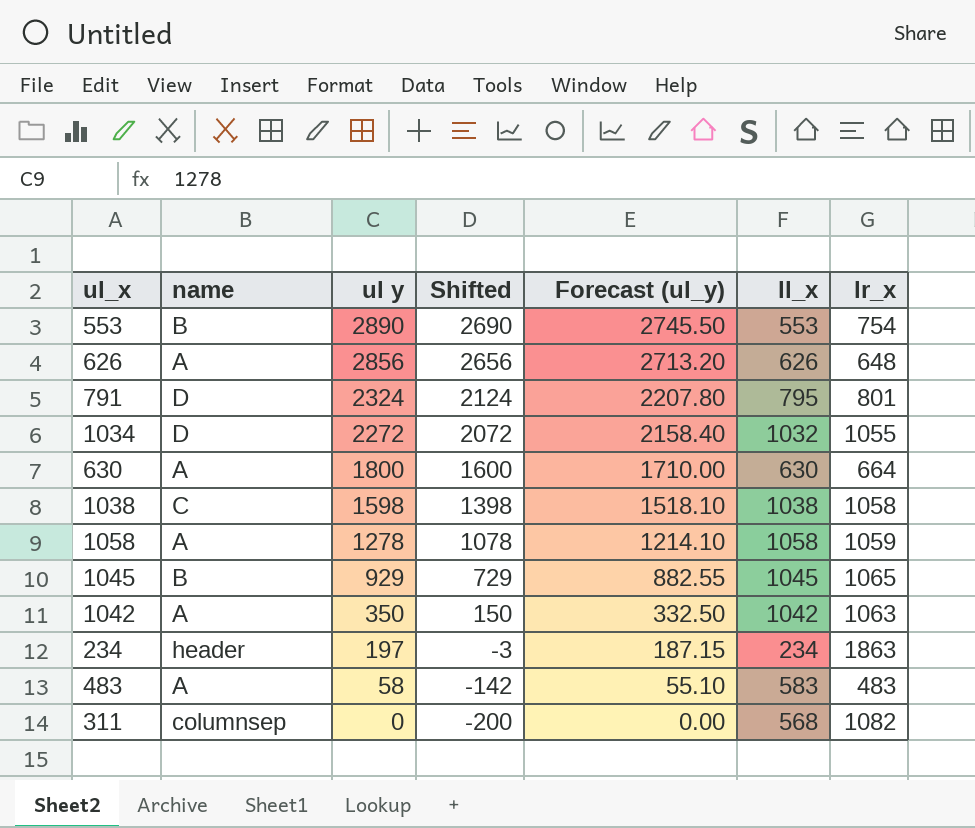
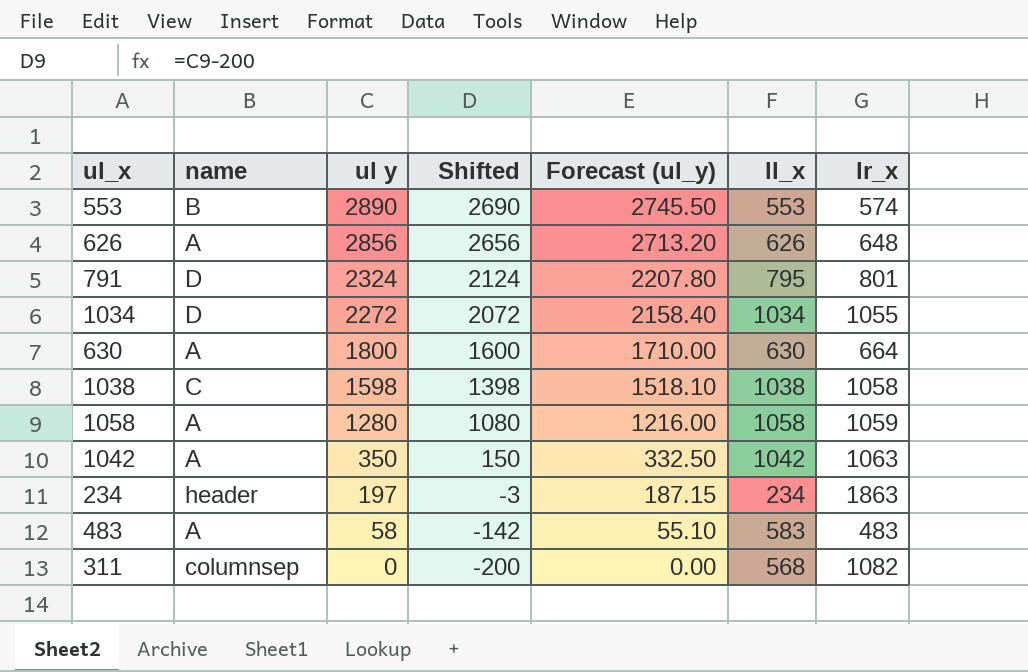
row 1045: B | 929 | 729 | 882.55 | 1045 | 1065 -> none
553 | lr_x: 754 -> 574
1034 | ll_x: 1032 -> 1034
1058 | ul y: 1278 -> 1280
1058 | Shifted: 1078 -> 1080
1058 | Forecast (ul_y): 1214.10 -> 1216.00

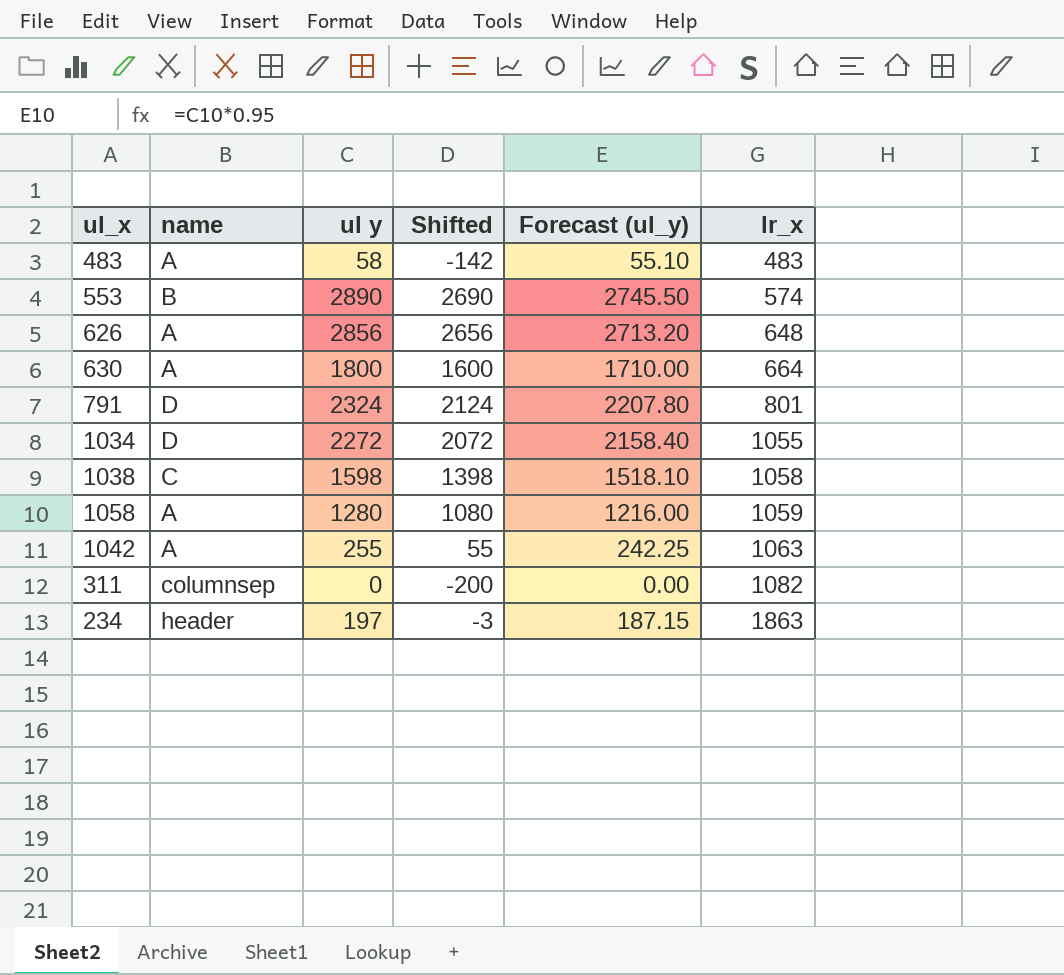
row order: ul y descending -> lr_x ascending
column ll_x | position: 6 -> none
1042 | ul y: 350 -> 255
1042 | Shifted: 150 -> 55
1042 | Forecast (ul_y): 332.50 -> 242.25

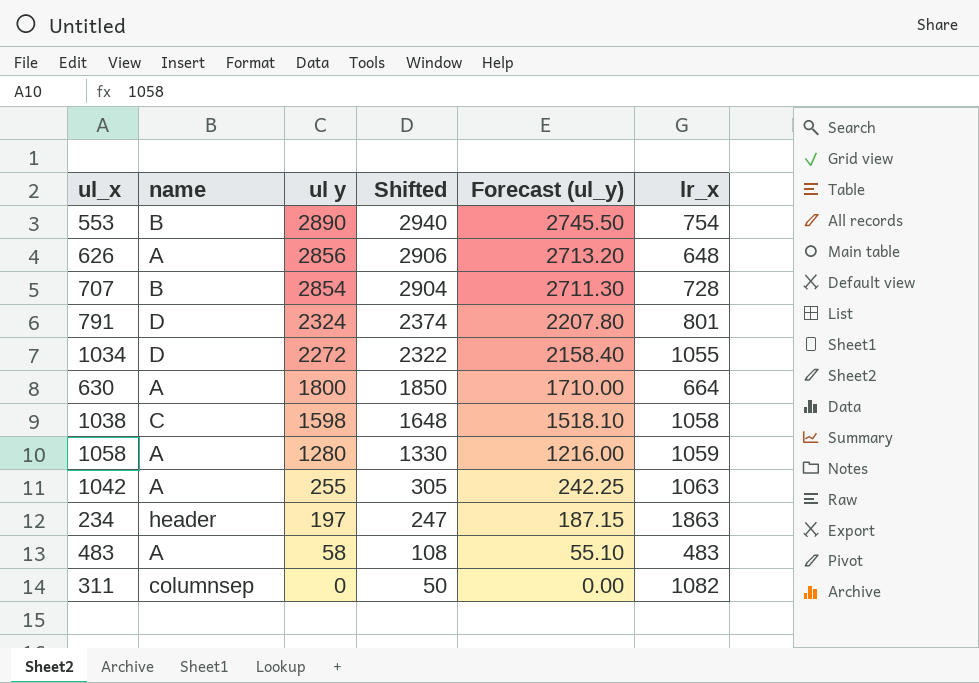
row order: lr_x ascending -> ul y descending
column Shifted | formula: [ul y] - 200 -> [ul y] + 50
553 | lr_x: 574 -> 754
row 707: none -> B | 2854 | 2904 | 2711.30 | 728

